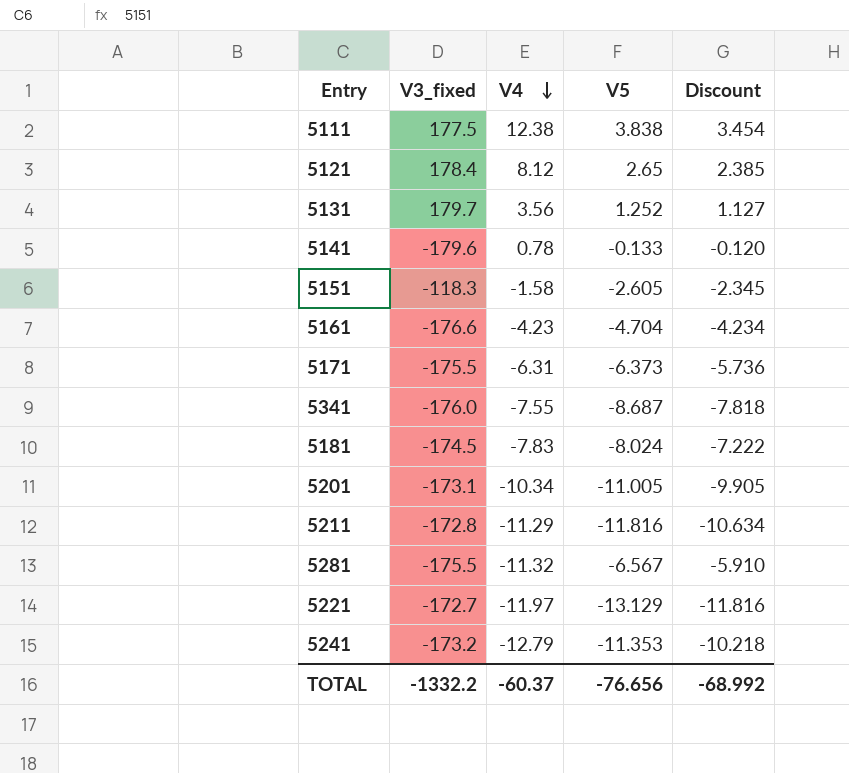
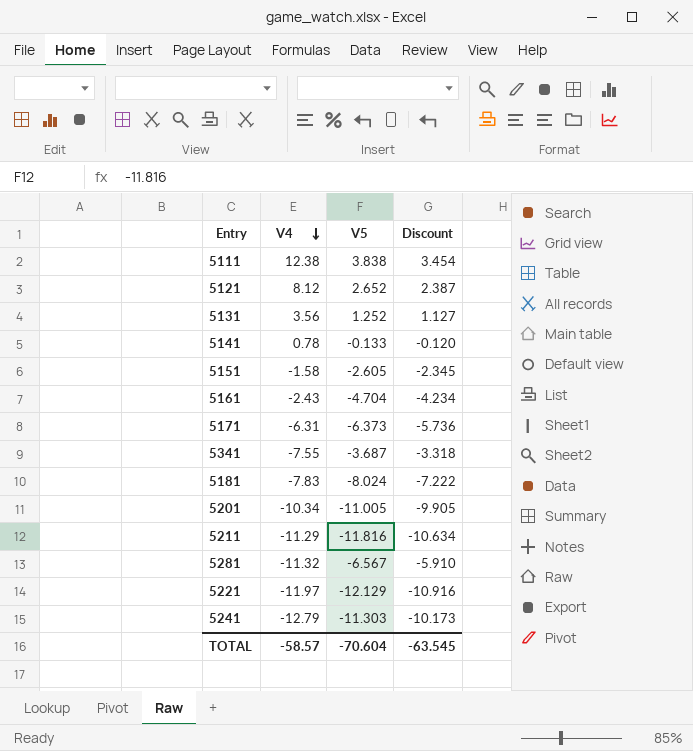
column V3_fixed | position: 2 -> none
5121 | V5: 2.65 -> 2.652
5121 | Discount: 2.385 -> 2.387
5161 | V4: -4.23 -> -2.43
5341 | V5: -8.687 -> -3.687
5341 | Discount: -7.818 -> -3.318
5221 | V5: -13.129 -> -12.129
5221 | Discount: -11.816 -> -10.916
5241 | V5: -11.353 -> -11.303
5241 | Discount: -10.218 -> -10.173
TOTAL | V4: -60.37 -> -58.57
TOTAL | V5: -76.656 -> -70.604
TOTAL | Discount: -68.992 -> -63.545

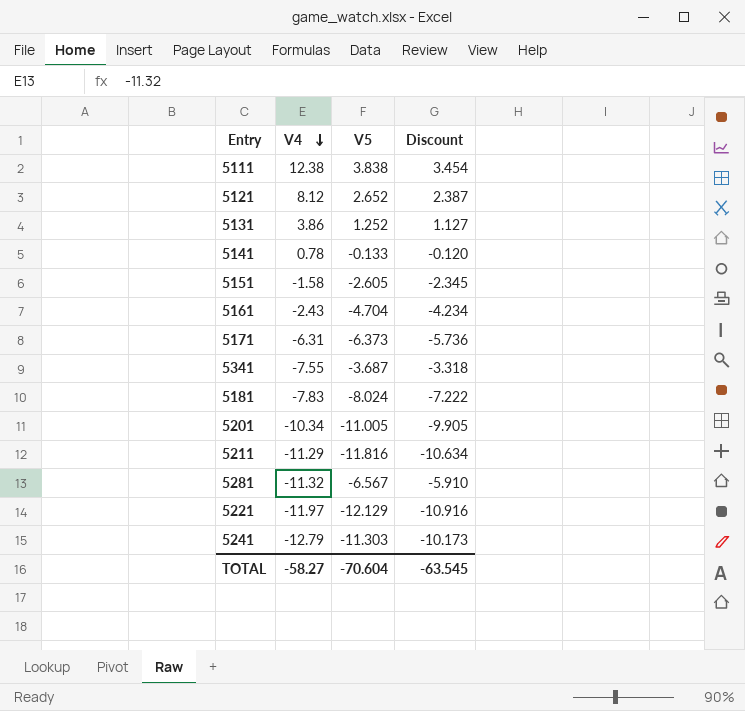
5131 | V4: 3.56 -> 3.86
TOTAL | V4: -58.57 -> -58.27

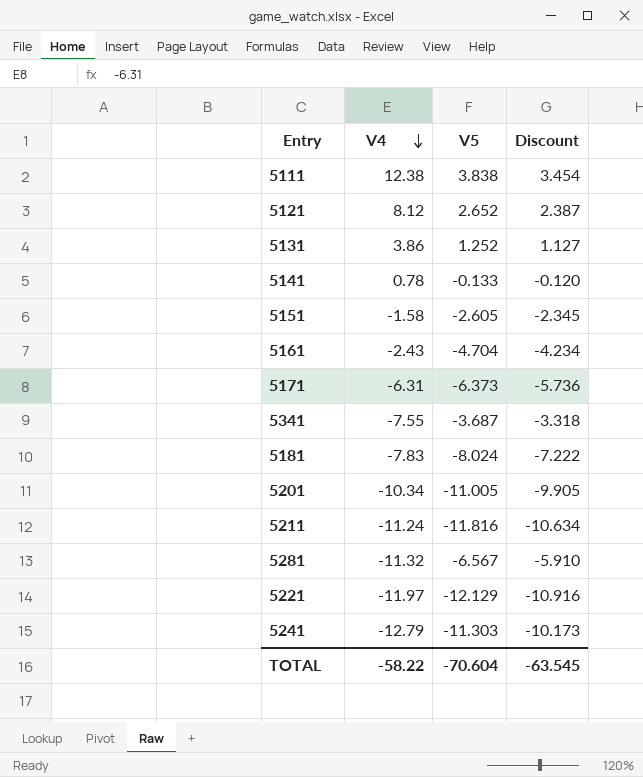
5211 | V4: -11.29 -> -11.24
TOTAL | V4: -58.27 -> -58.22

